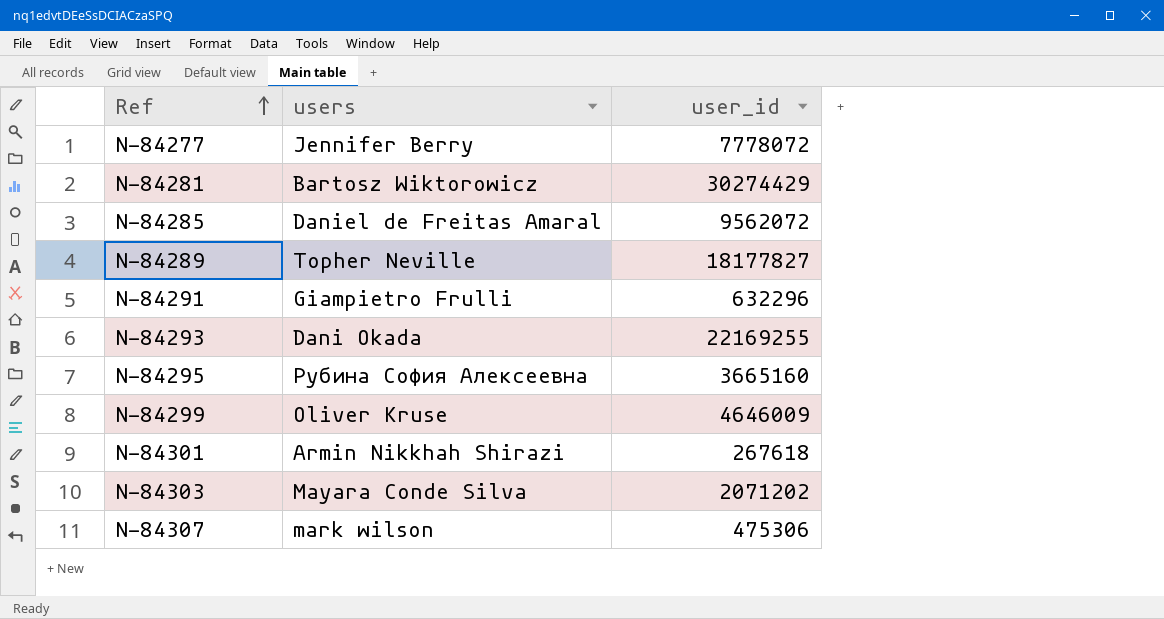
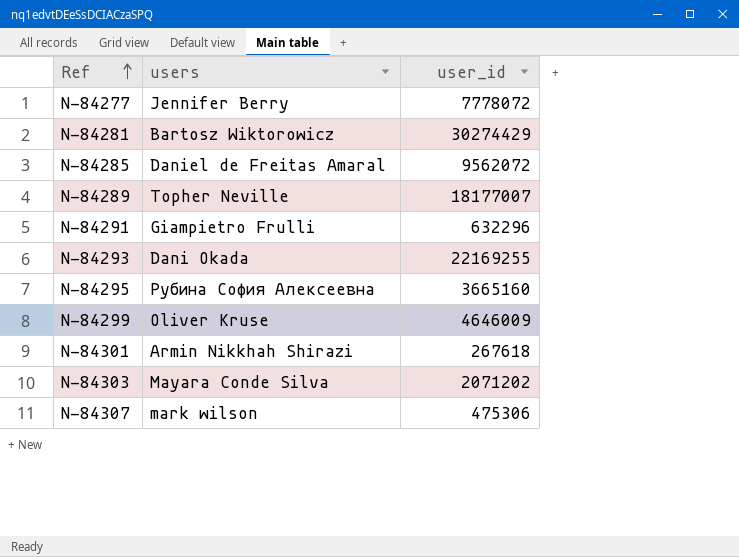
N-84289 | user_id: 18177827 -> 18177007

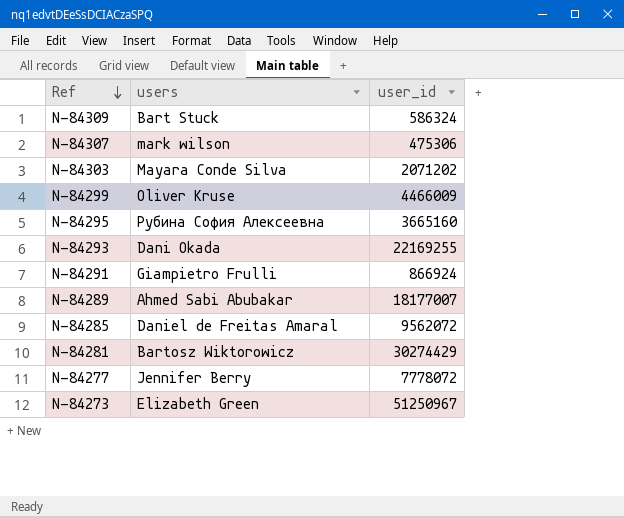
row order: Ref ascending -> Ref descending
row N-84301: Armin Nikkhah Shirazi | 267618 -> none
row N-84309: none -> Bart Stuck | 586324
N-84299 | user_id: 4646009 -> 4466009
N-84291 | user_id: 632296 -> 866924
N-84289 | users: Topher Neville -> Ahmed Sabi Abubakar
row N-84273: none -> Elizabeth Green | 51250967

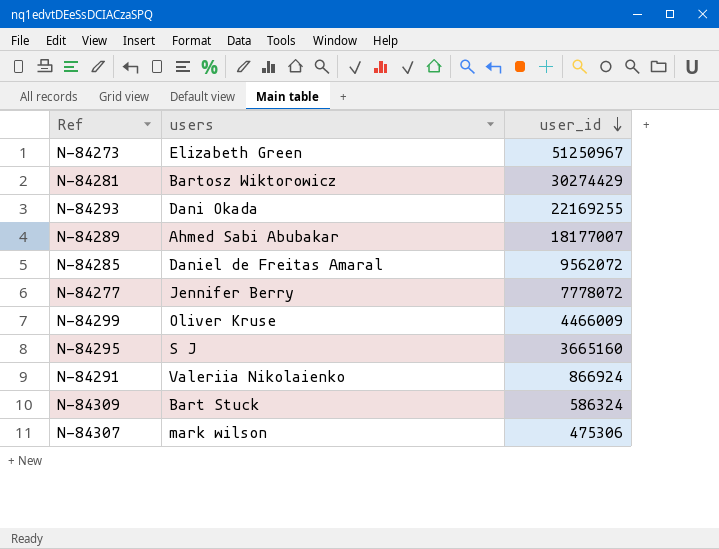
row order: Ref descending -> user_id descending
row N-84303: Mayara Conde Silva | 2071202 -> none
N-84295 | users: Рубина София Алексеевна -> S J
N-84291 | users: Giampietro Frulli -> Valeriia Nikolaienko

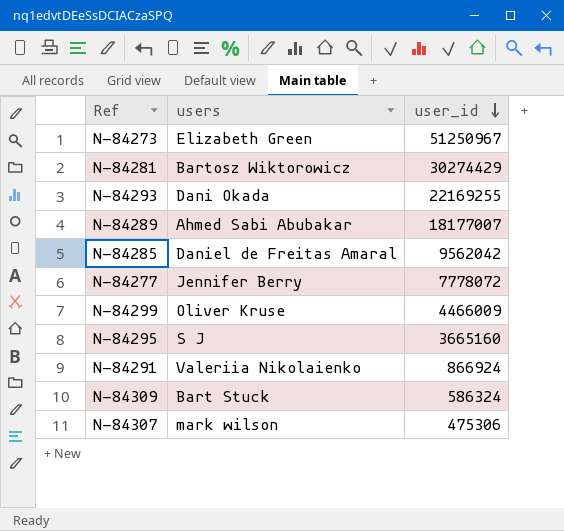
N-84285 | user_id: 9562072 -> 9562042

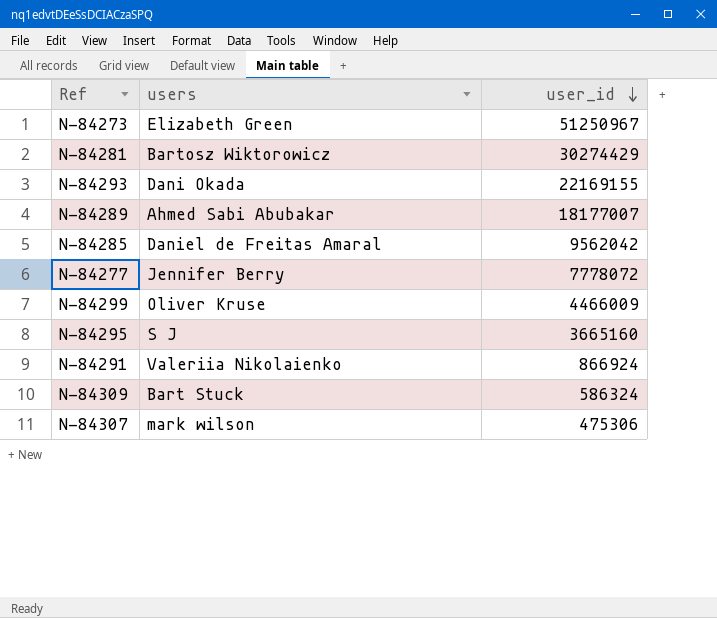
N-84293 | user_id: 22169255 -> 22169155

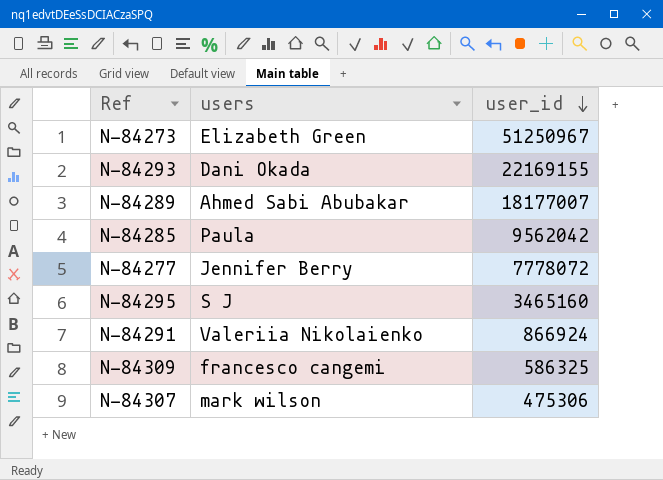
row N-84281: Bartosz Wiktorowicz | 30274429 -> none
row N-84299: Oliver Kruse | 4466009 -> none
N-84285 | users: Daniel de Freitas Amaral -> Paula
N-84295 | user_id: 3665160 -> 3465160
N-84309 | users: Bart Stuck -> francesco cangemi
N-84309 | user_id: 586324 -> 586325

